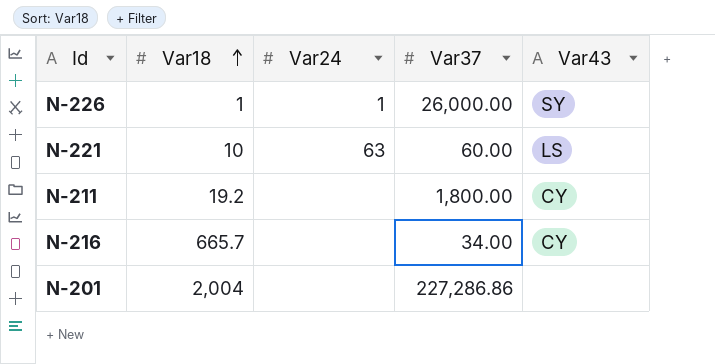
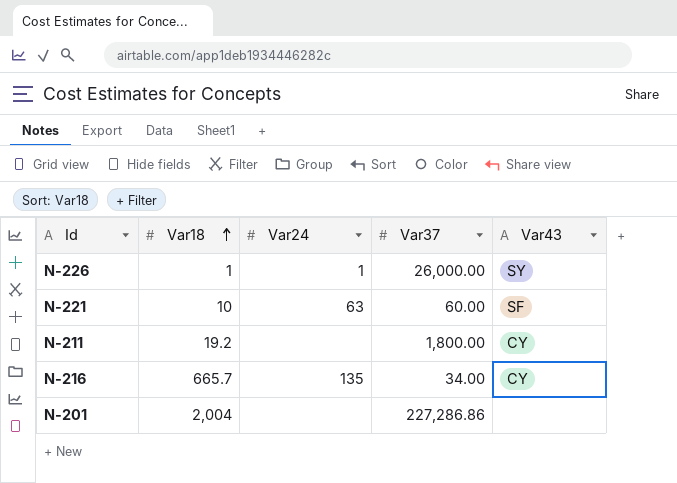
N-221 | Var43: LS -> SF
N-216 | Var24: none -> 135

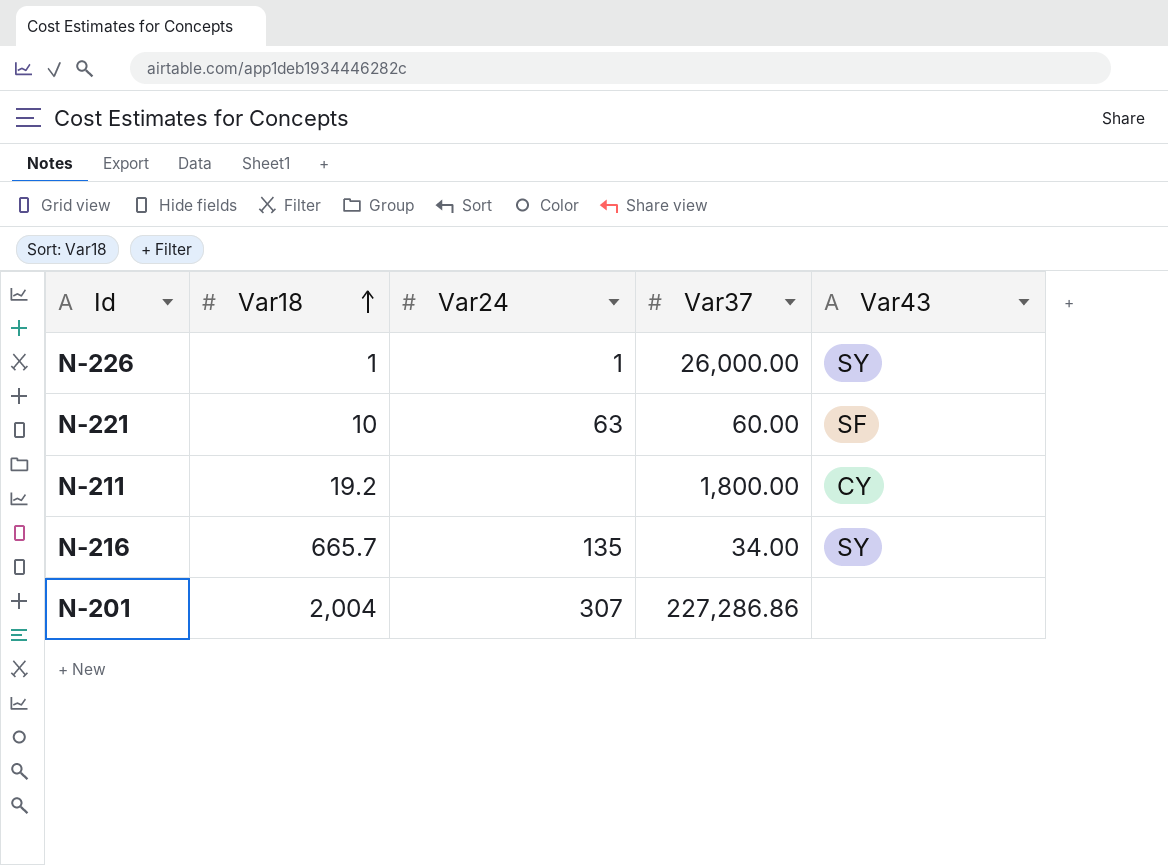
N-216 | Var43: CY -> SY
N-201 | Var24: none -> 307

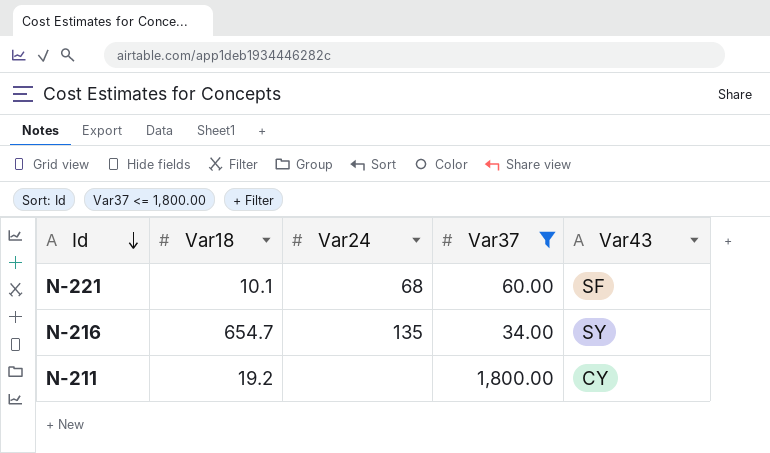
filter: none -> Var37 <= 1,800.00
row order: Var18 ascending -> Id descending
N-221 | Var18: 10 -> 10.1
N-221 | Var24: 63 -> 68
N-216 | Var18: 665.7 -> 654.7

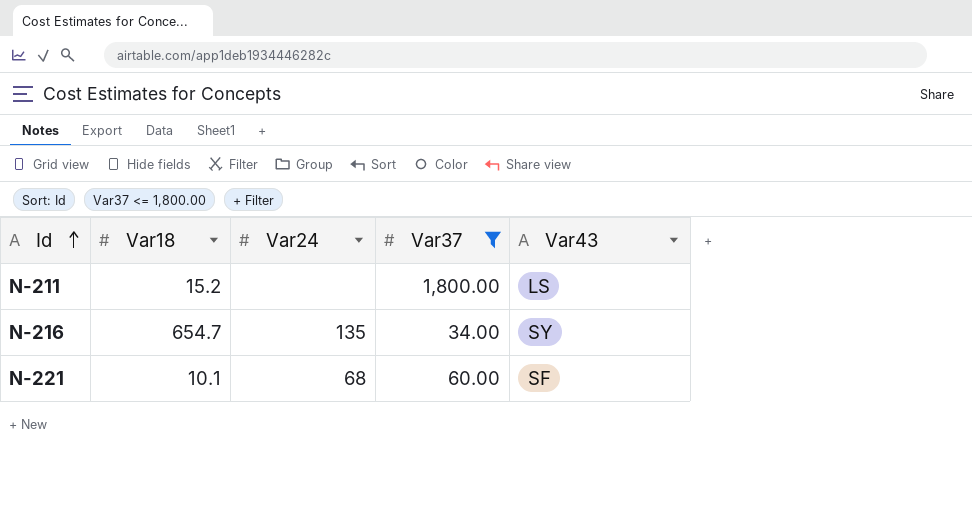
row order: Id descending -> Id ascending
N-211 | Var18: 19.2 -> 15.2
N-211 | Var43: CY -> LS

